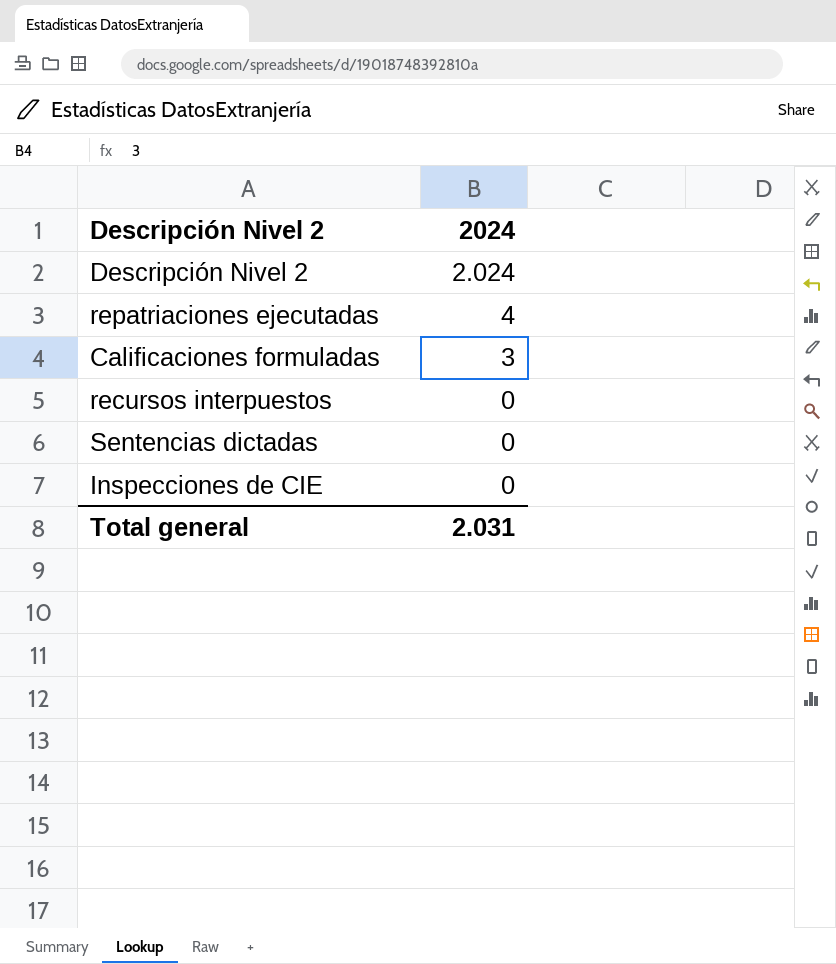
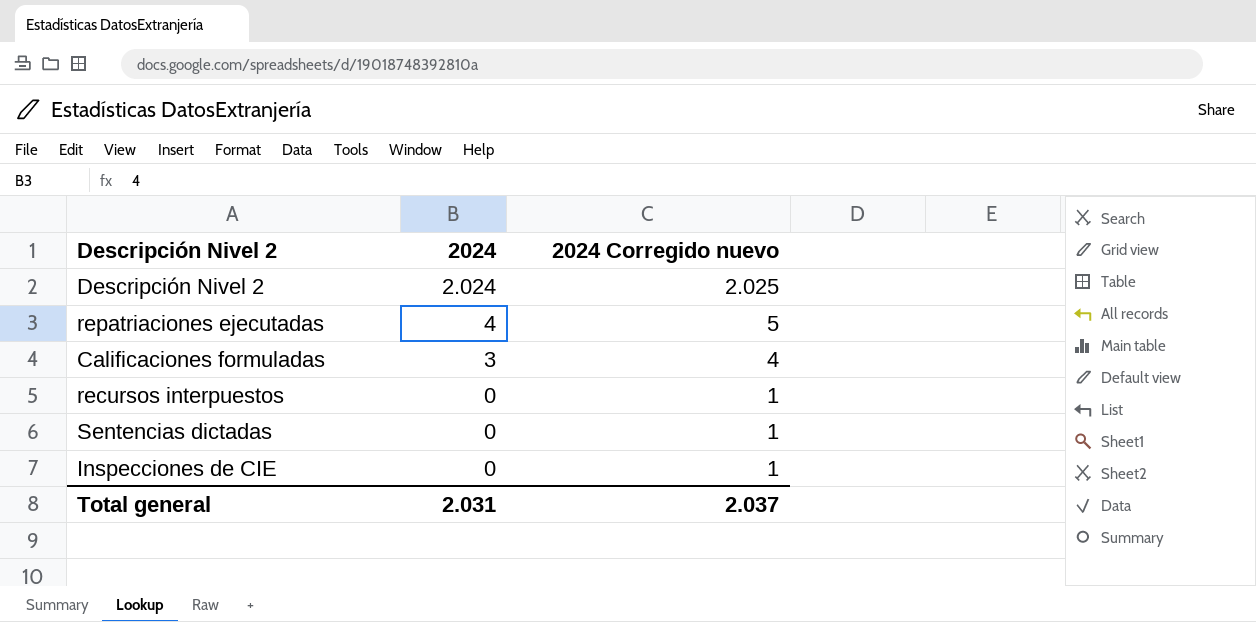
column 2024 Corregido nuevo | formula: none -> [2024] + 1

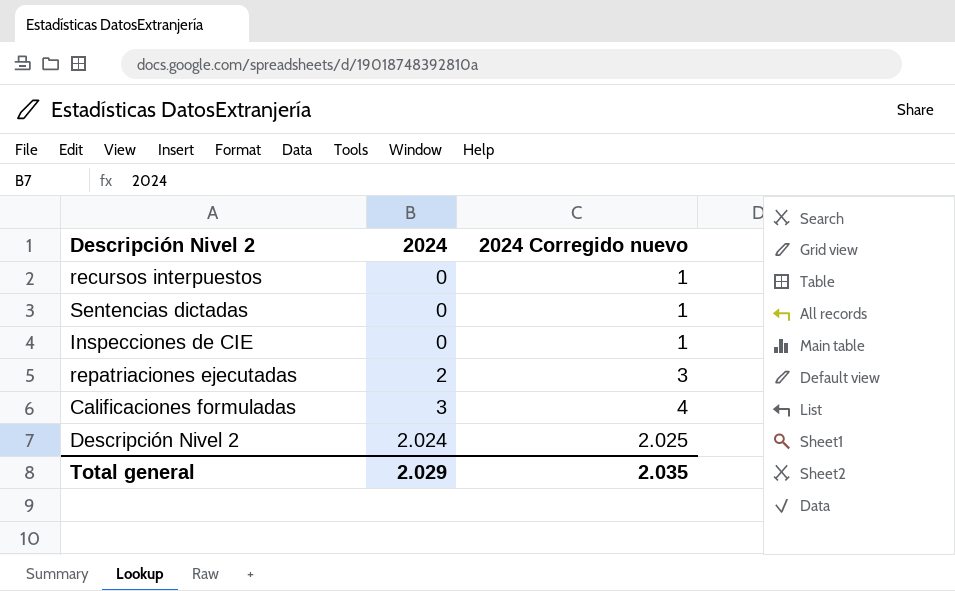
row order: 2024 descending -> 2024 ascending
repatriaciones ejecutadas | 2024: 4 -> 2
repatriaciones ejecutadas | 2024 Corregido nuevo: 5 -> 3
Total general | 2024: 2.031 -> 2.029
Total general | 2024 Corregido nuevo: 2.037 -> 2.035

